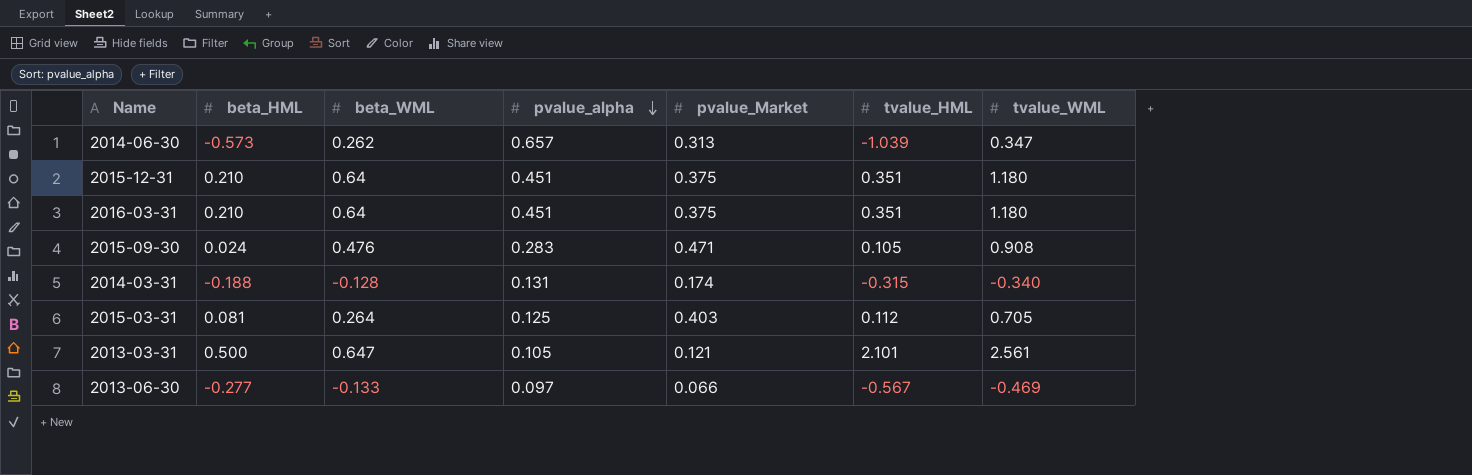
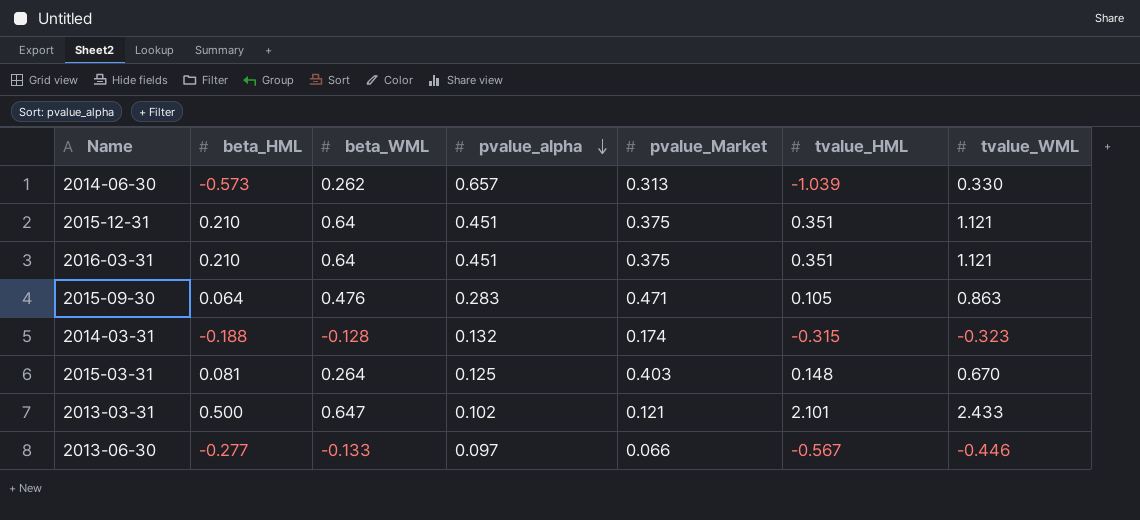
2014-06-30 | tvalue_WML: 0.347 -> 0.330
2015-12-31 | tvalue_WML: 1.180 -> 1.121
2016-03-31 | tvalue_WML: 1.180 -> 1.121
2015-09-30 | beta_HML: 0.024 -> 0.064
2015-09-30 | tvalue_WML: 0.908 -> 0.863
2014-03-31 | pvalue_alpha: 0.131 -> 0.132
2014-03-31 | tvalue_WML: -0.340 -> -0.323
2015-03-31 | tvalue_HML: 0.112 -> 0.148
2015-03-31 | tvalue_WML: 0.705 -> 0.670
2013-03-31 | pvalue_alpha: 0.105 -> 0.102
2013-03-31 | tvalue_WML: 2.561 -> 2.433
2013-06-30 | tvalue_WML: -0.469 -> -0.446

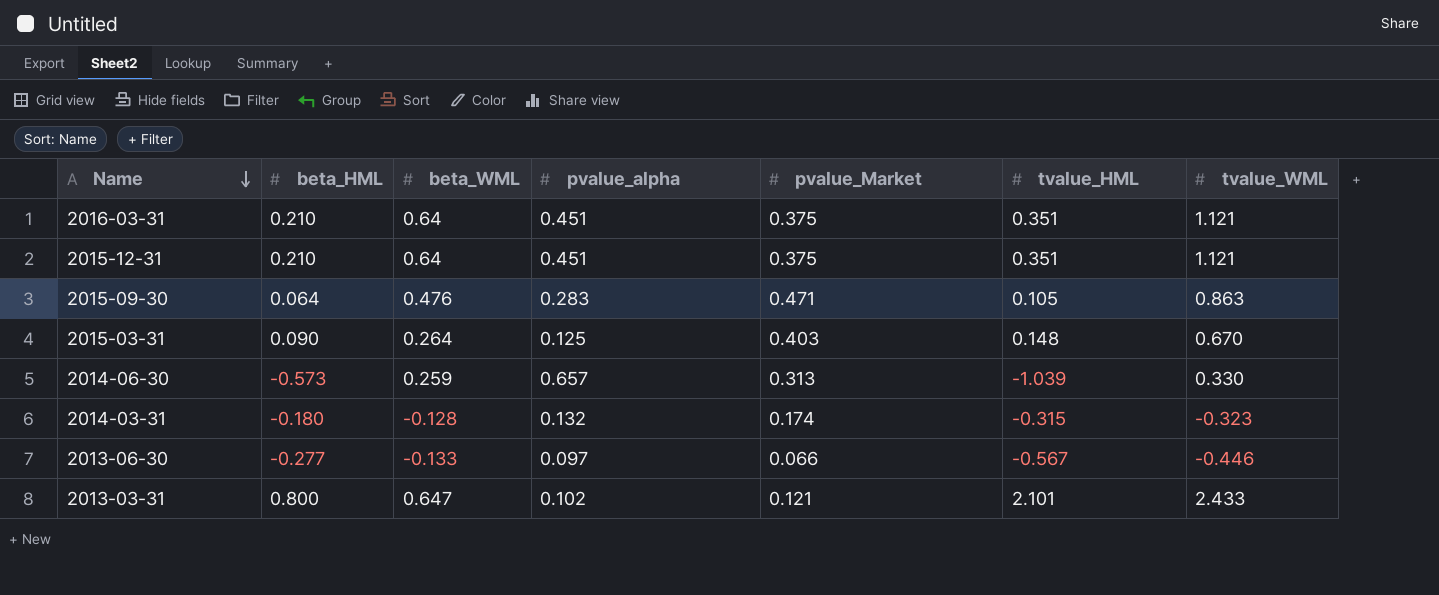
row order: pvalue_alpha descending -> Name descending
2015-03-31 | beta_HML: 0.081 -> 0.090
2014-06-30 | beta_WML: 0.262 -> 0.259
2014-03-31 | beta_HML: -0.188 -> -0.180
2013-03-31 | beta_HML: 0.500 -> 0.800

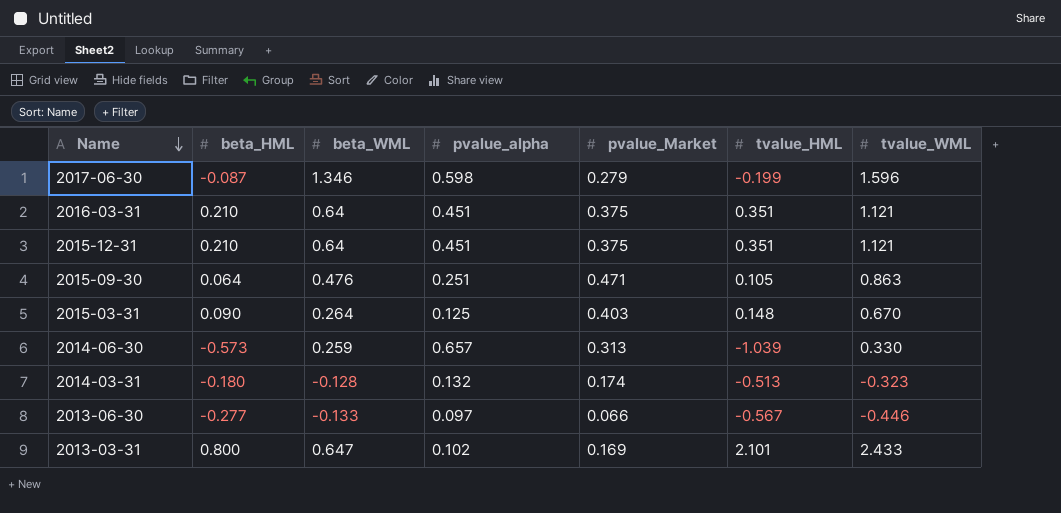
row 2017-06-30: none -> -0.087 | 1.346 | 0.598 | 0.279 | -0.199 | 1.596
2015-09-30 | pvalue_alpha: 0.283 -> 0.251
2014-03-31 | tvalue_HML: -0.315 -> -0.513
2013-03-31 | pvalue_Market: 0.121 -> 0.169

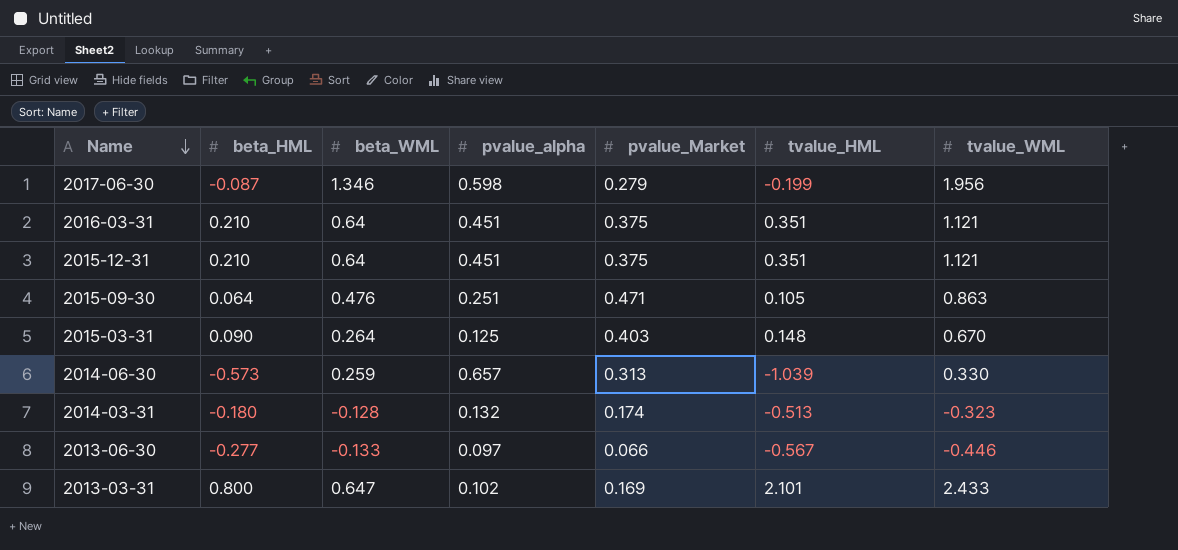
2017-06-30 | tvalue_WML: 1.596 -> 1.956

